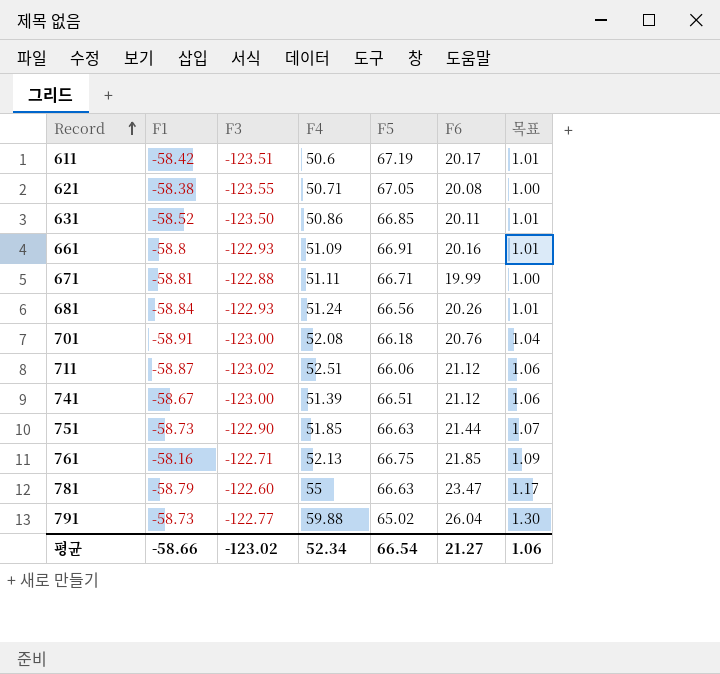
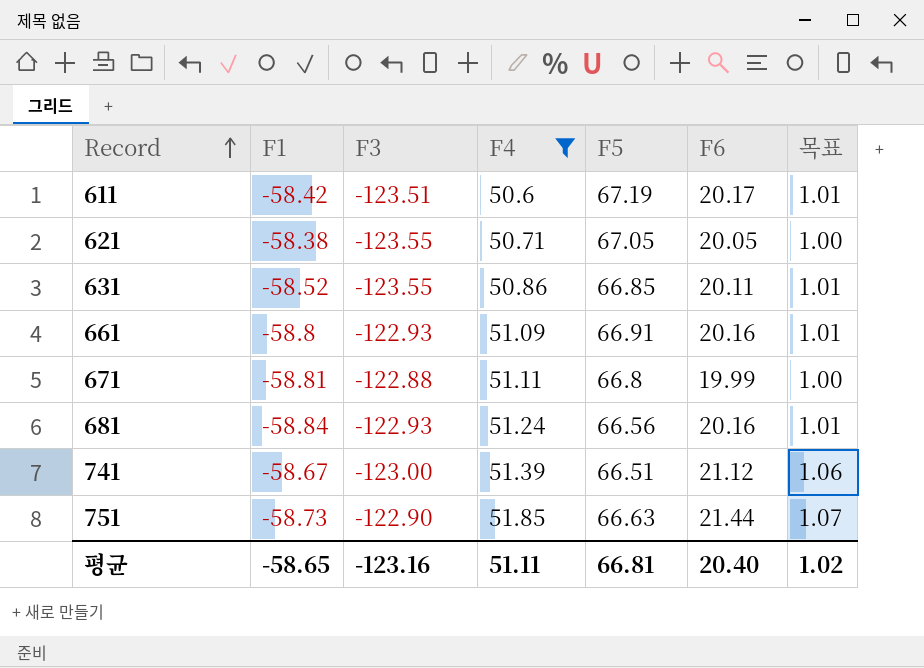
filter: none -> F4 <= 51.85
621 | F6: 20.08 -> 20.05
631 | F3: -123.50 -> -123.55
671 | F5: 66.71 -> 66.8
681 | F6: 20.26 -> 20.16
평균 | F1: -58.66 -> -58.65
평균 | F3: -123.02 -> -123.16
평균 | F4: 52.34 -> 51.11
평균 | F5: 66.54 -> 66.81
평균 | F6: 21.27 -> 20.40
평균 | 목표: 1.06 -> 1.02

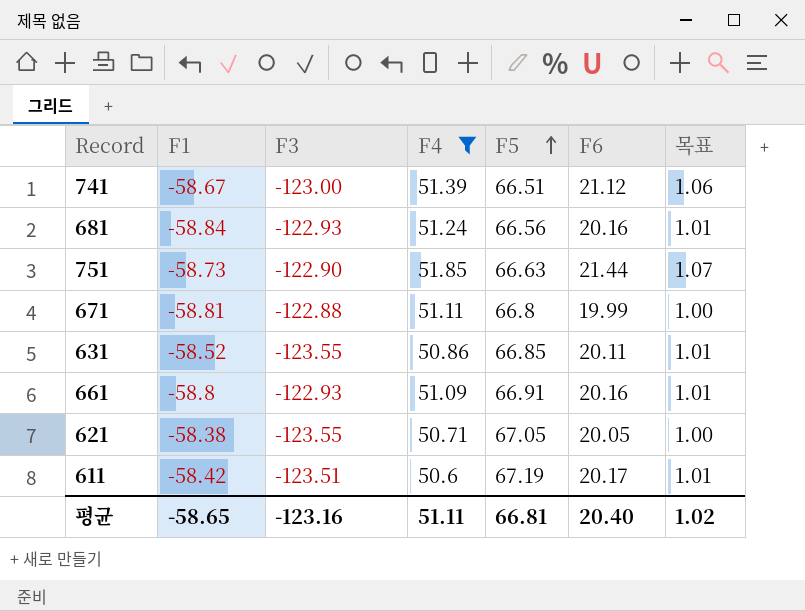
row order: Record ascending -> F5 ascending

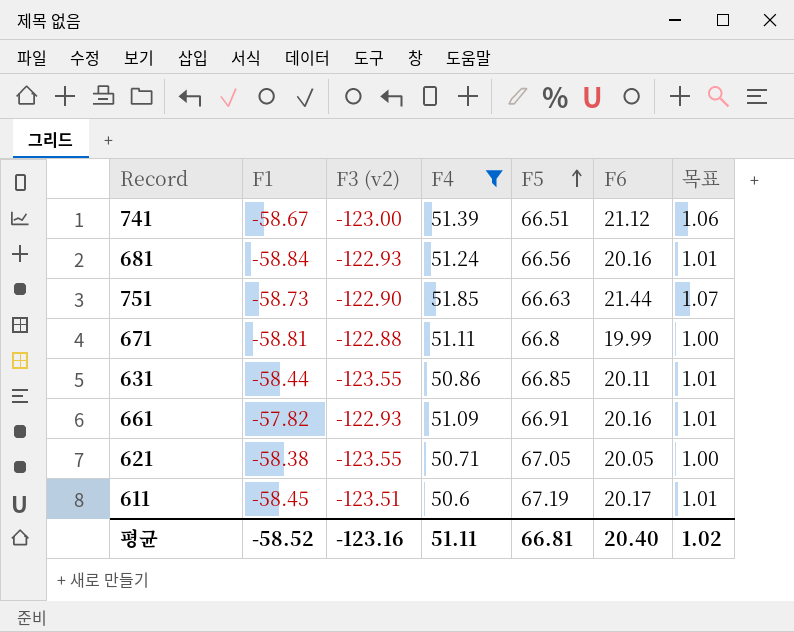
column name: F3 -> F3 (v2)
631 | F1: -58.52 -> -58.44
661 | F1: -58.8 -> -57.82
611 | F1: -58.42 -> -58.45
평균 | F1: -58.65 -> -58.52

